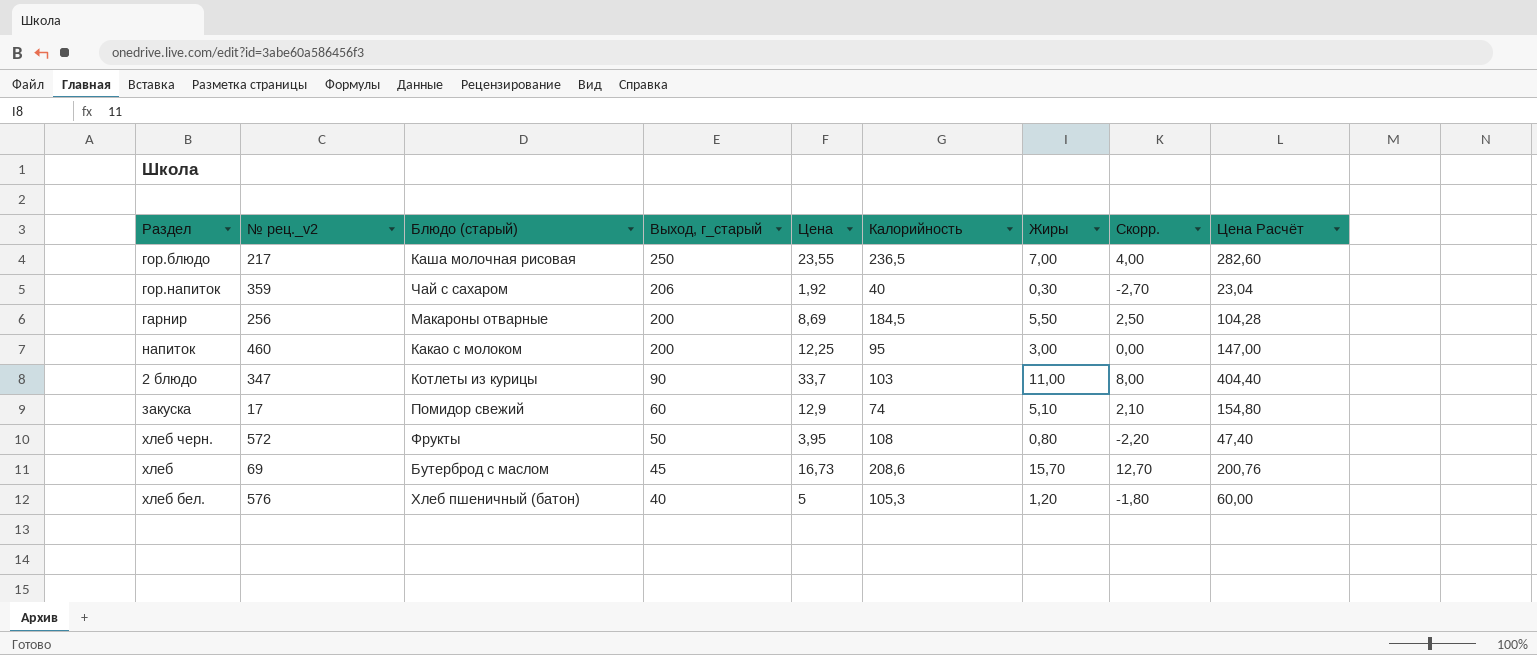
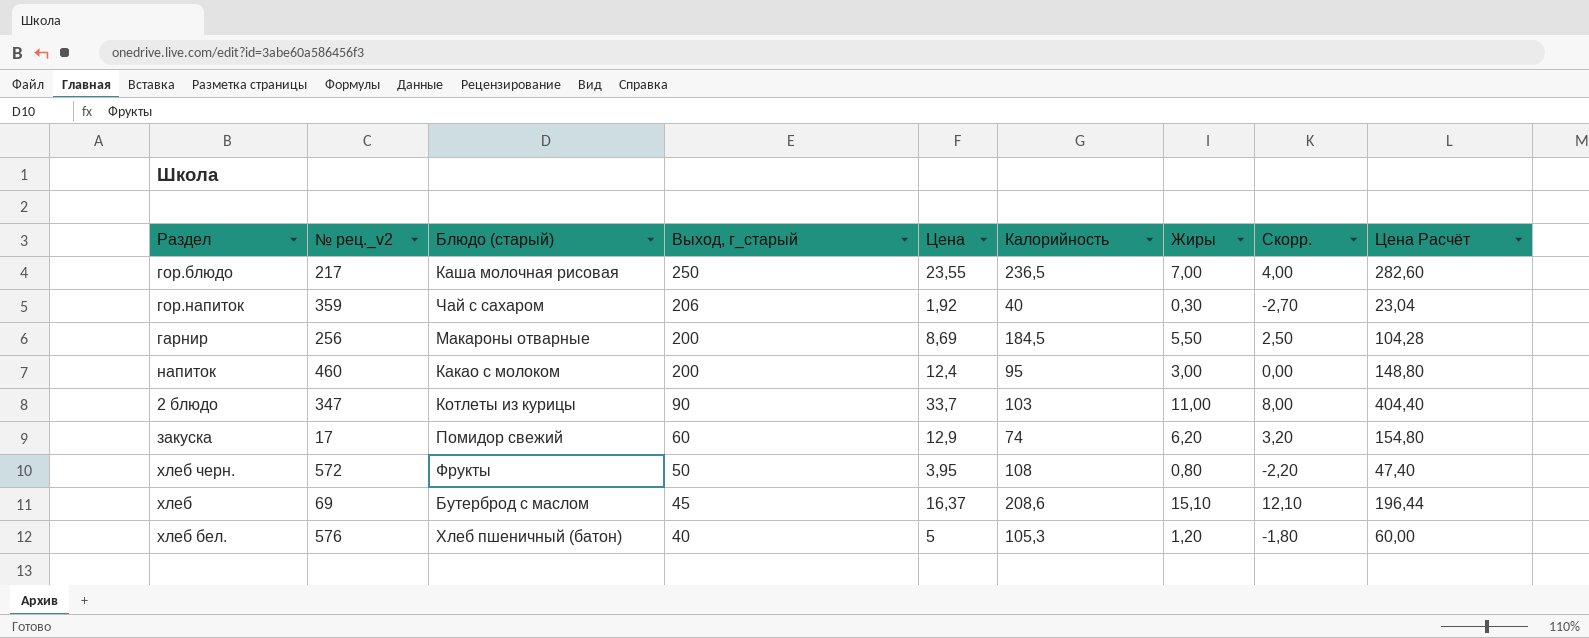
напиток | Цена: 12,25 -> 12,4
напиток | Цена Расчёт: 147,00 -> 148,80
закуска | Жиры: 5,10 -> 6,20
закуска | Скорр.: 2,10 -> 3,20
хлеб | Цена: 16,73 -> 16,37
хлеб | Жиры: 15,70 -> 15,10
хлеб | Скорр.: 12,70 -> 12,10
хлеб | Цена Расчёт: 200,76 -> 196,44

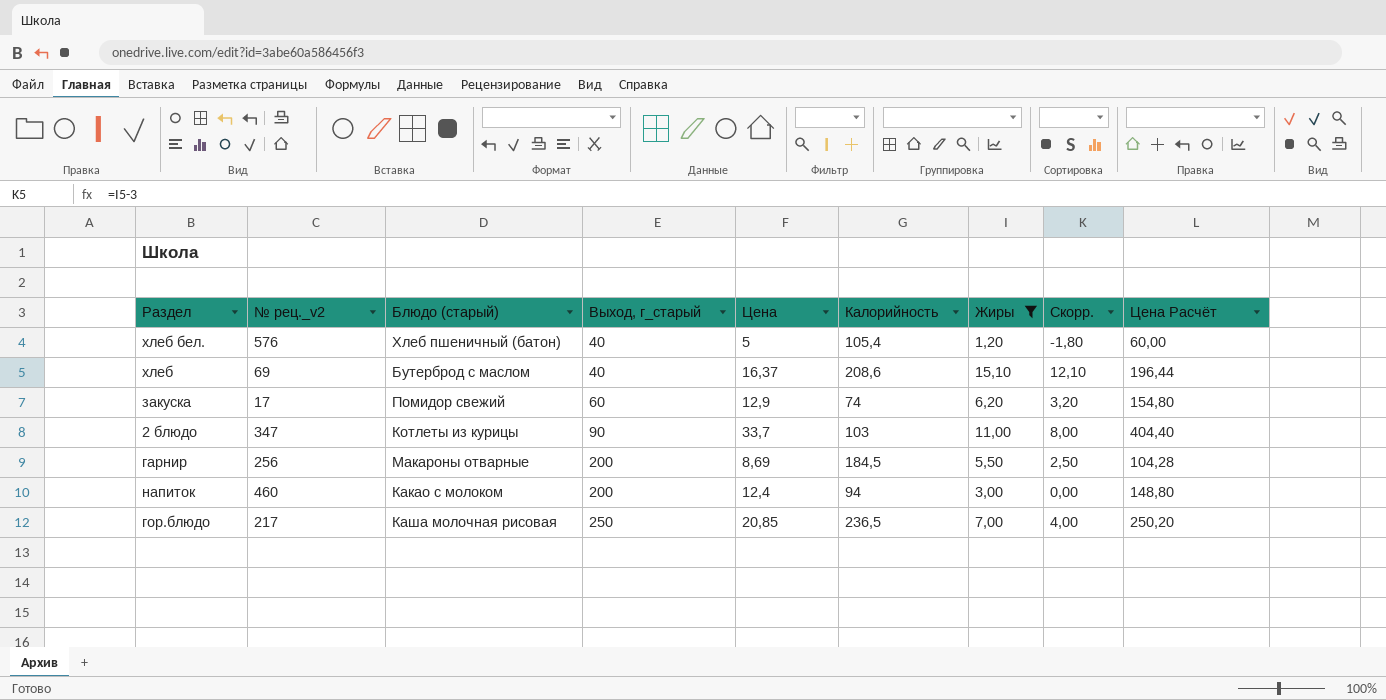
filter: none -> Жиры >= 1,20
row order: Выход, г_старый descending -> Выход, г_старый ascending
хлеб бел. | Калорийность: 105,3 -> 105,4
хлеб | Выход, г_старый: 45 -> 40
напиток | Калорийность: 95 -> 94
гор.блюдо | Цена: 23,55 -> 20,85
гор.блюдо | Цена Расчёт: 282,60 -> 250,20

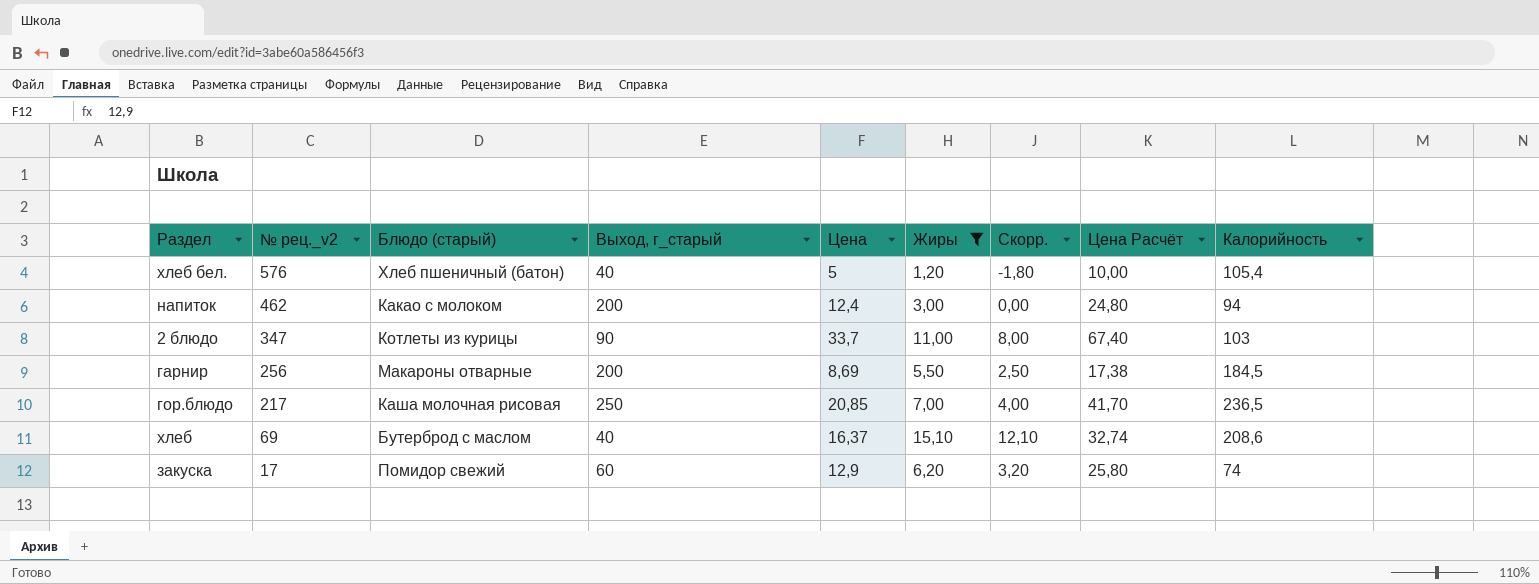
row order: Выход, г_старый ascending -> № рец._v2 descending
column Цена Расчёт | formula: [Цена] * 12 -> [Цена] * 2
column Калорийность | position: 6 -> 9
напиток | № рец._v2: 460 -> 462

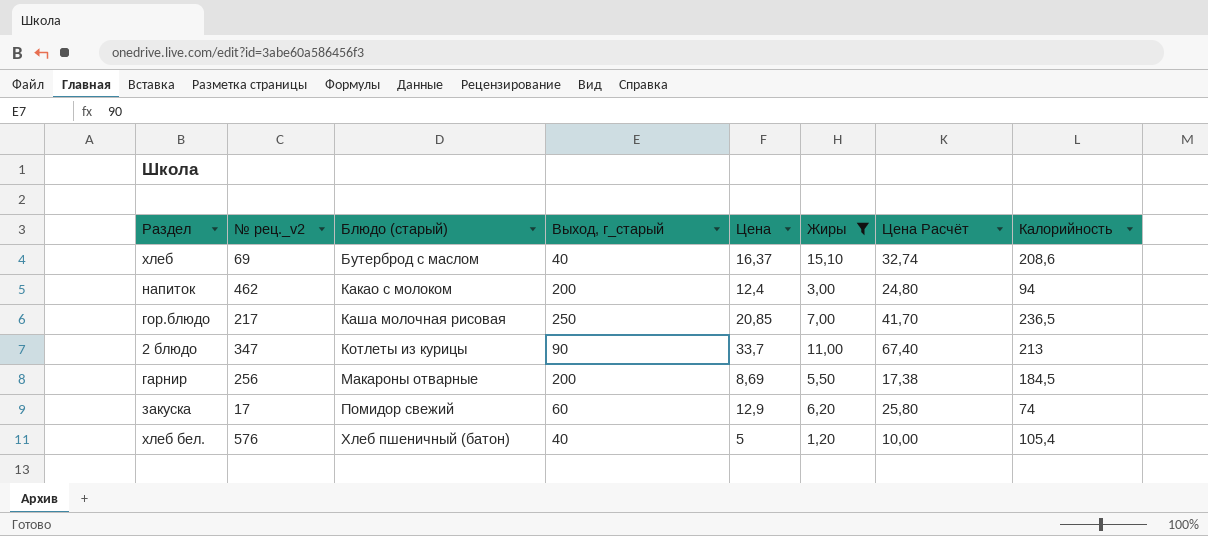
row order: № рец._v2 descending -> Блюдо (старый) ascending
column Скорр. | formula: [Жиры] - 3 -> none
2 блюдо | Калорийность: 103 -> 213

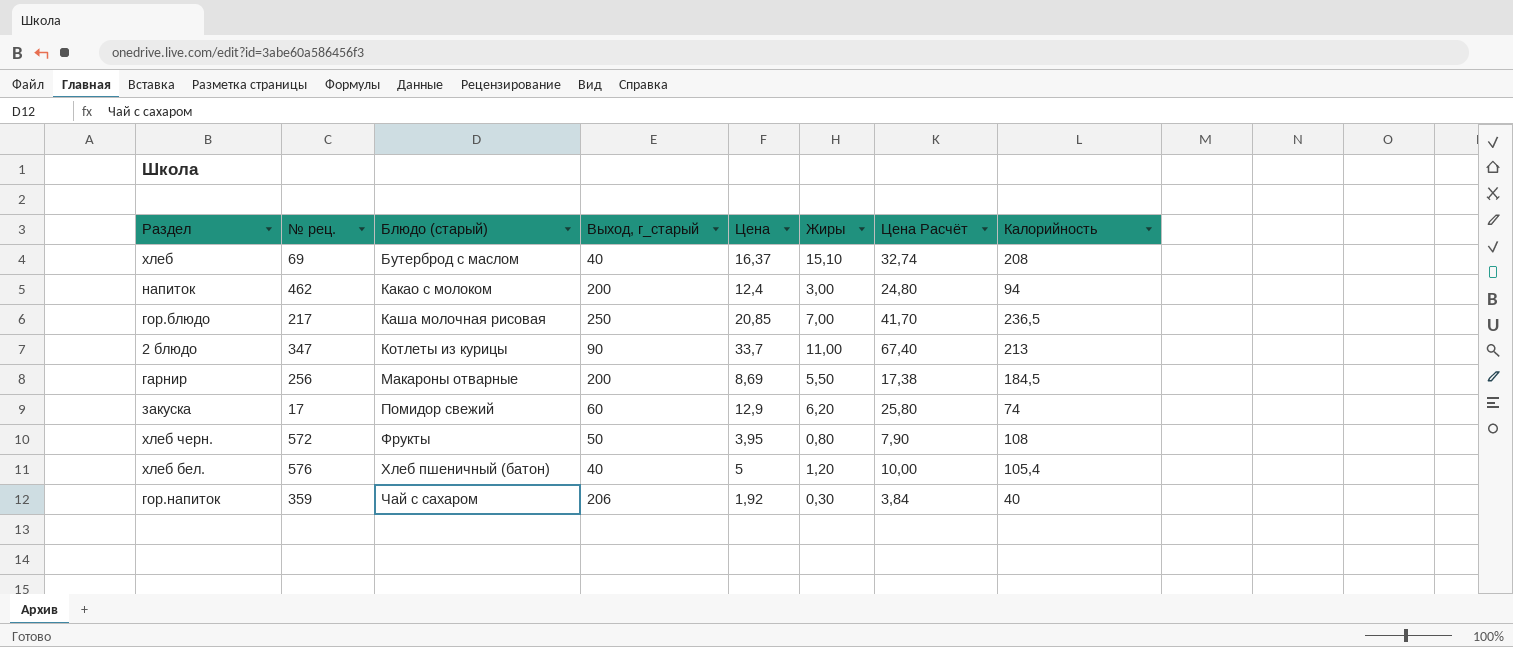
filter: Жиры >= 1,20 -> none
column name: № рец._v2 -> № рец.
хлеб | Калорийность: 208,6 -> 208

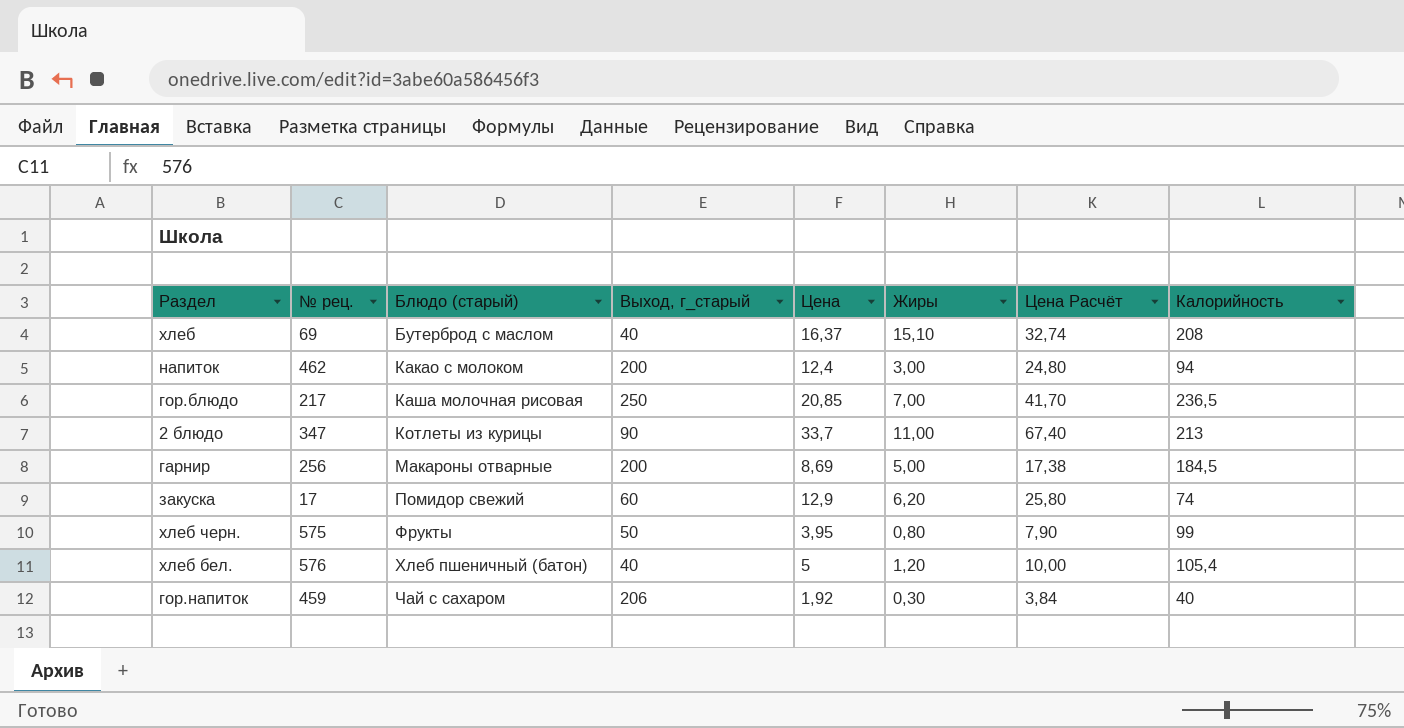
гарнир | Жиры: 5,50 -> 5,00
хлеб черн. | № рец.: 572 -> 575
хлеб черн. | Калорийность: 108 -> 99
гор.напиток | № рец.: 359 -> 459

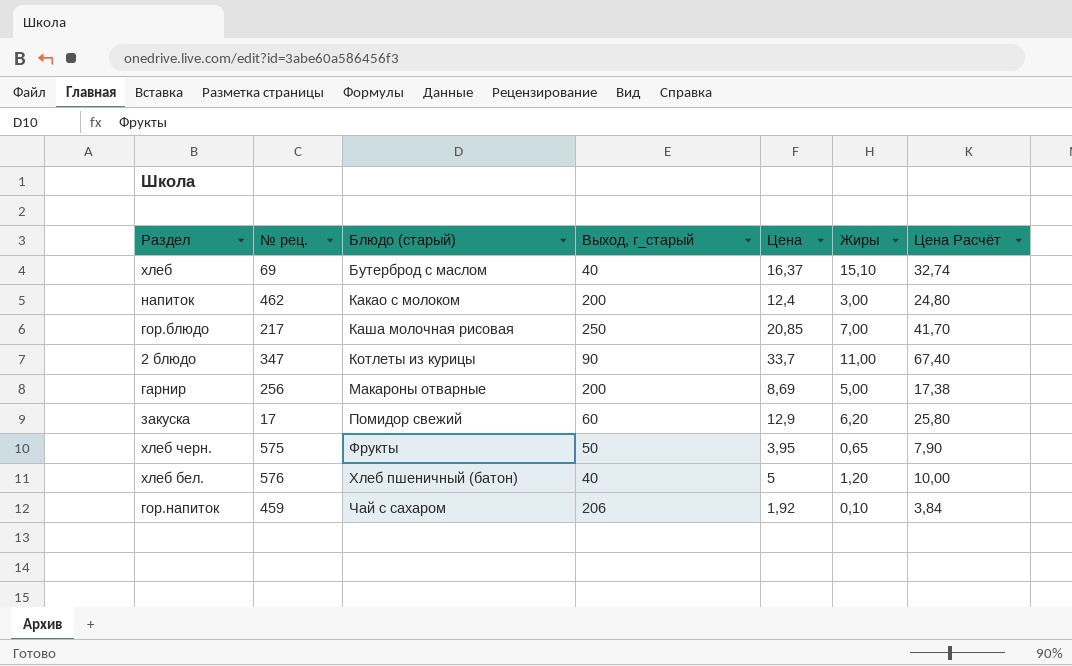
column Калорийность | position: 8 -> none
хлеб черн. | Жиры: 0,80 -> 0,65
гор.напиток | Жиры: 0,30 -> 0,10

